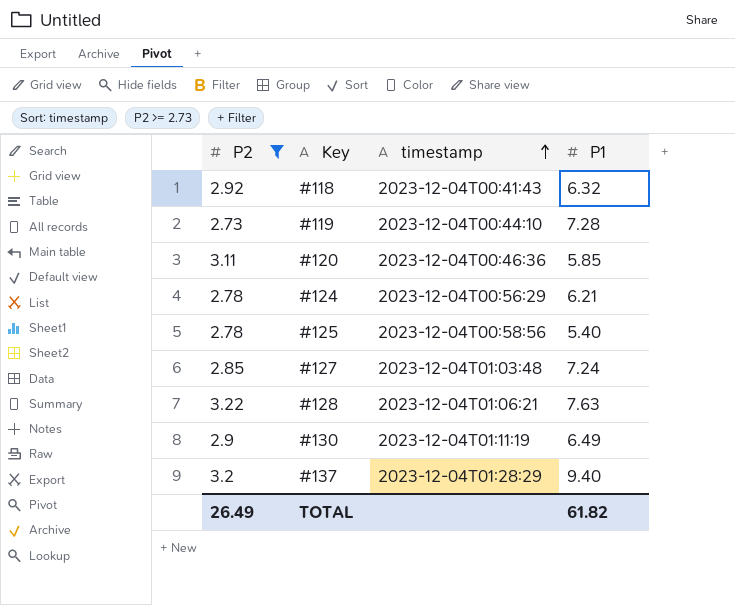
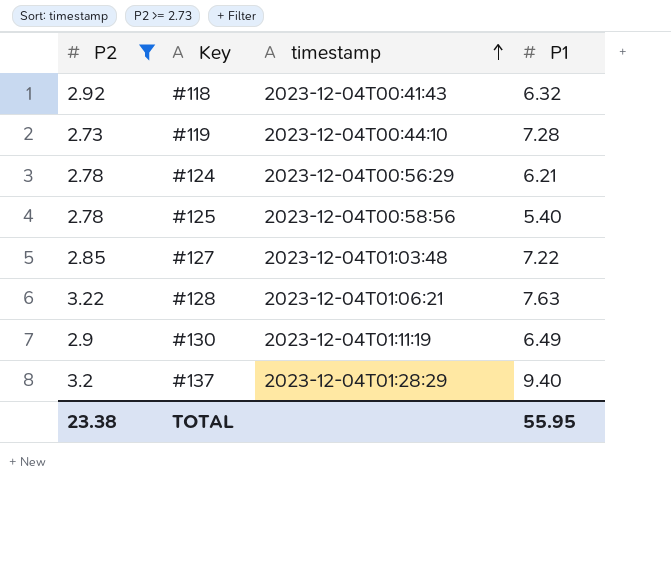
row #120: 3.11 | 2023-12-04T00:46:36 | 5.85 -> none
#127 | P1: 7.24 -> 7.22
TOTAL | P2: 26.49 -> 23.38
TOTAL | P1: 61.82 -> 55.95

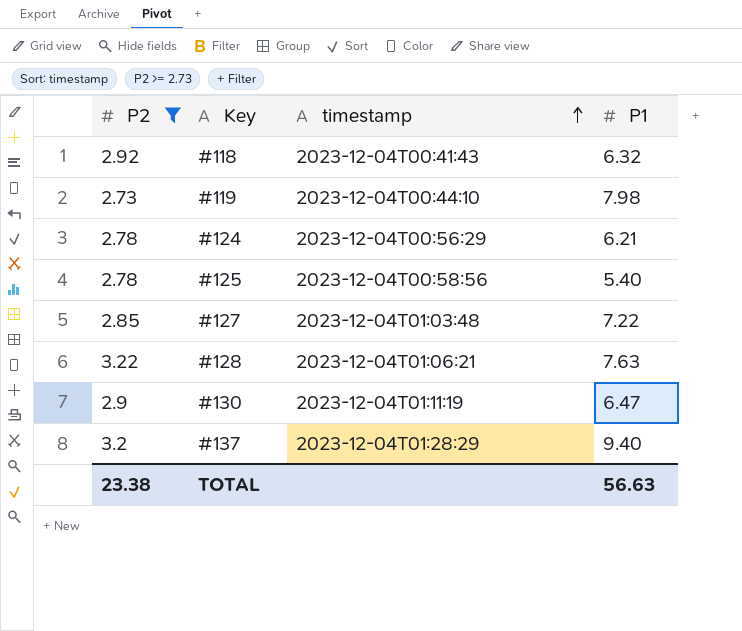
#119 | P1: 7.28 -> 7.98
#130 | P1: 6.49 -> 6.47
TOTAL | P1: 55.95 -> 56.63

